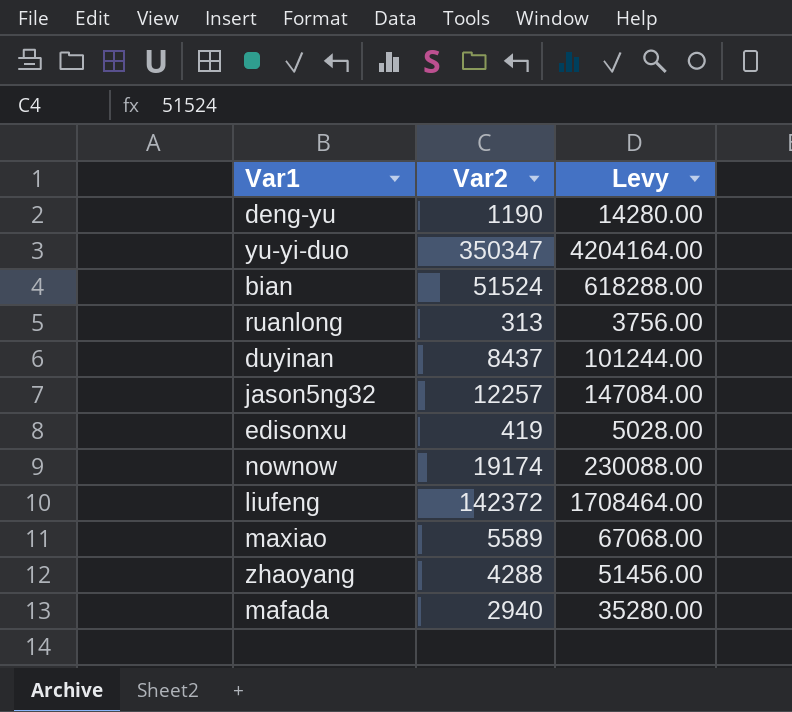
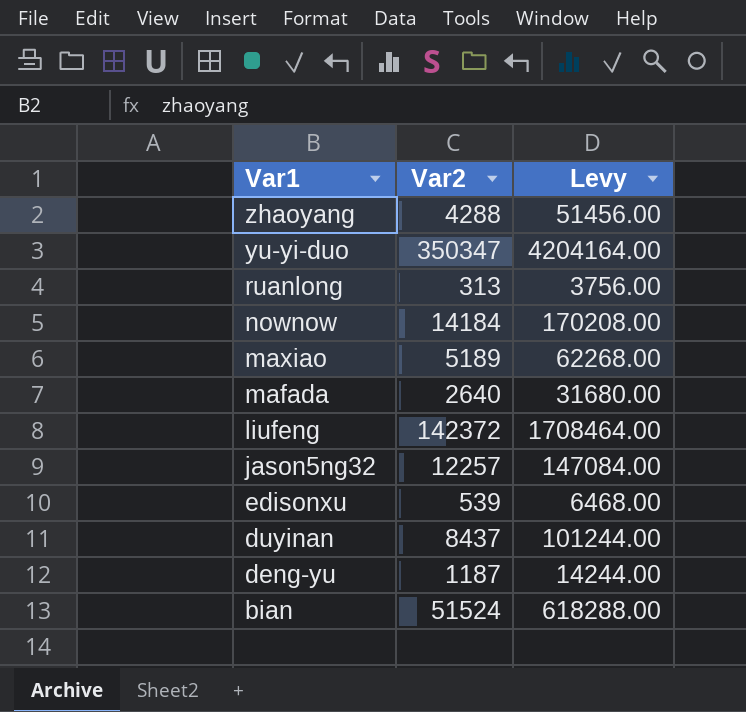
row order: none -> Var1 descending
nownow | Var2: 19174 -> 14184
nownow | Levy: 230088.00 -> 170208.00
maxiao | Var2: 5589 -> 5189
maxiao | Levy: 67068.00 -> 62268.00
mafada | Var2: 2940 -> 2640
mafada | Levy: 35280.00 -> 31680.00
edisonxu | Var2: 419 -> 539
edisonxu | Levy: 5028.00 -> 6468.00
deng-yu | Var2: 1190 -> 1187
deng-yu | Levy: 14280.00 -> 14244.00

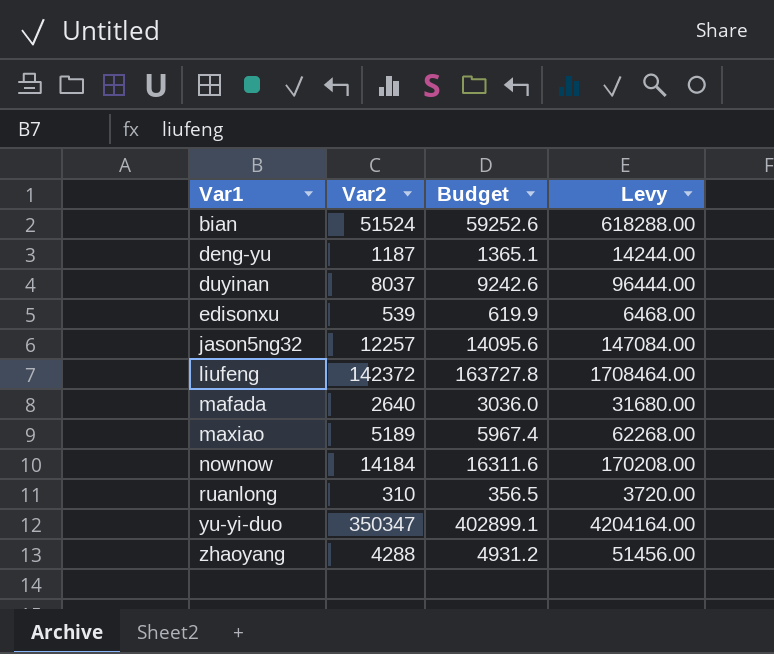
row order: Var1 descending -> Var1 ascending
column Budget | formula: none -> [Var2] * 1.15
duyinan | Var2: 8437 -> 8037
duyinan | Levy: 101244.00 -> 96444.00
ruanlong | Var2: 313 -> 310
ruanlong | Levy: 3756.00 -> 3720.00

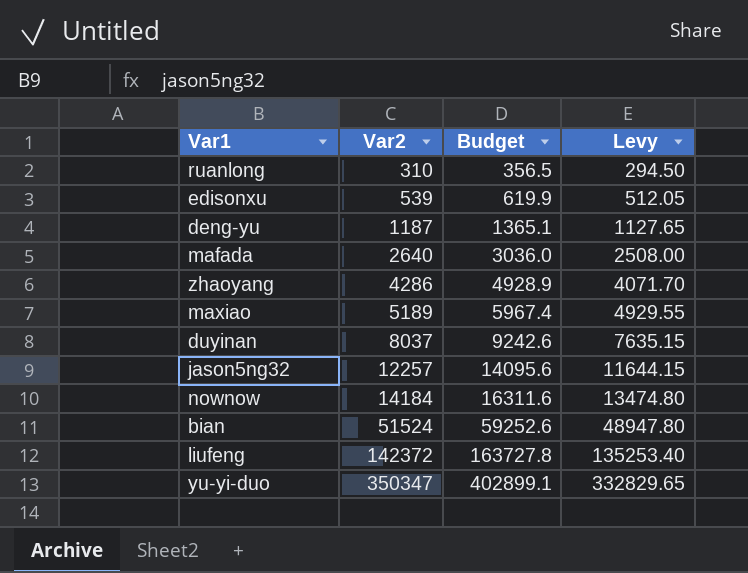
row order: Var1 ascending -> Var2 ascending
column Levy | formula: [Var2] * 12 -> [Var2] * 0.95
zhaoyang | Var2: 4288 -> 4286
zhaoyang | Budget: 4931.2 -> 4928.9

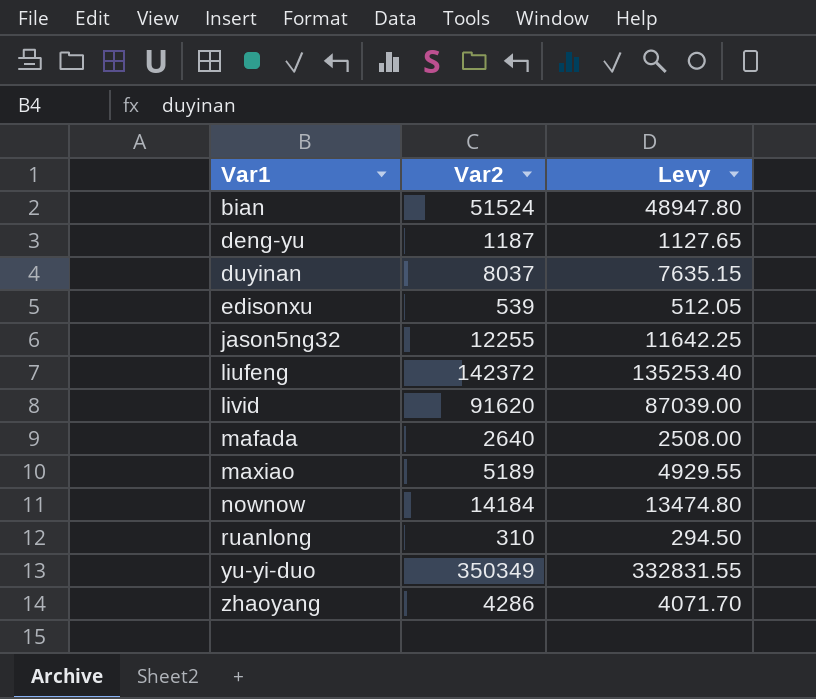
row order: Var2 ascending -> Var1 ascending
column Budget | formula: [Var2] * 1.15 -> none
jason5ng32 | Var2: 12257 -> 12255
jason5ng32 | Levy: 11644.15 -> 11642.25
row livid: none -> 91620 | 87039.00
yu-yi-duo | Var2: 350347 -> 350349
yu-yi-duo | Levy: 332829.65 -> 332831.55

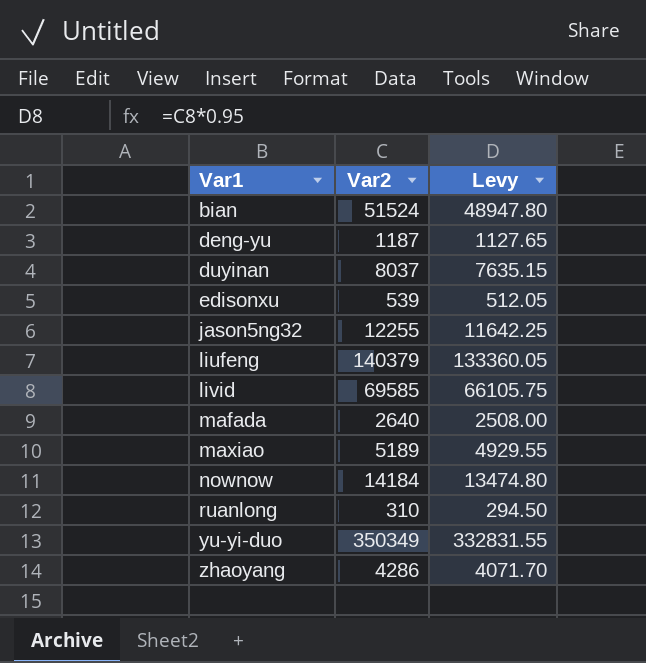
liufeng | Var2: 142372 -> 140379
liufeng | Levy: 135253.40 -> 133360.05
livid | Var2: 91620 -> 69585
livid | Levy: 87039.00 -> 66105.75

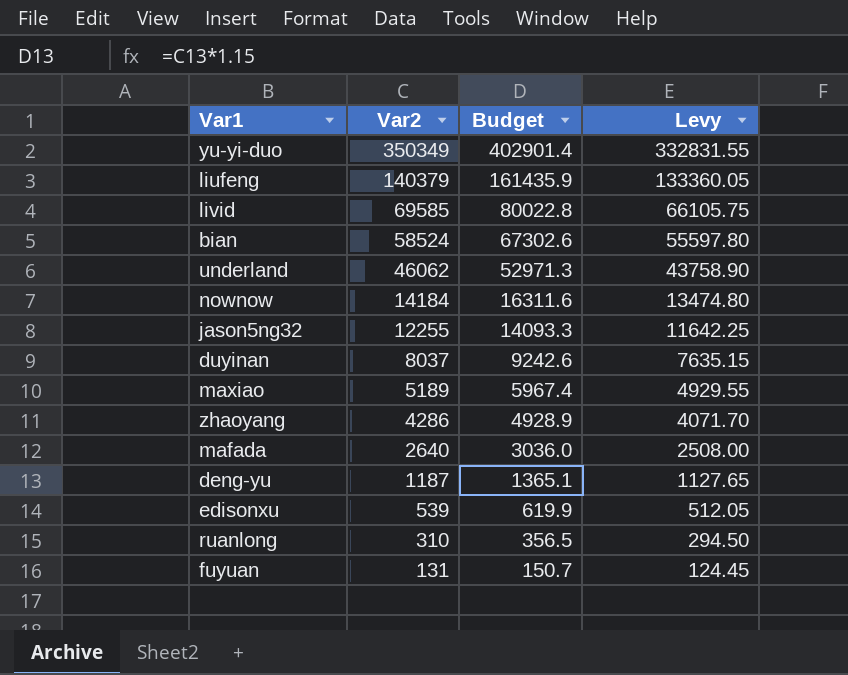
row order: Var1 ascending -> Var2 descending
column Budget | formula: none -> [Var2] * 1.15
bian | Var2: 51524 -> 58524
bian | Levy: 48947.80 -> 55597.80
row underland: none -> 46062 | 52971.3 | 43758.90
row fuyuan: none -> 131 | 150.7 | 124.45

